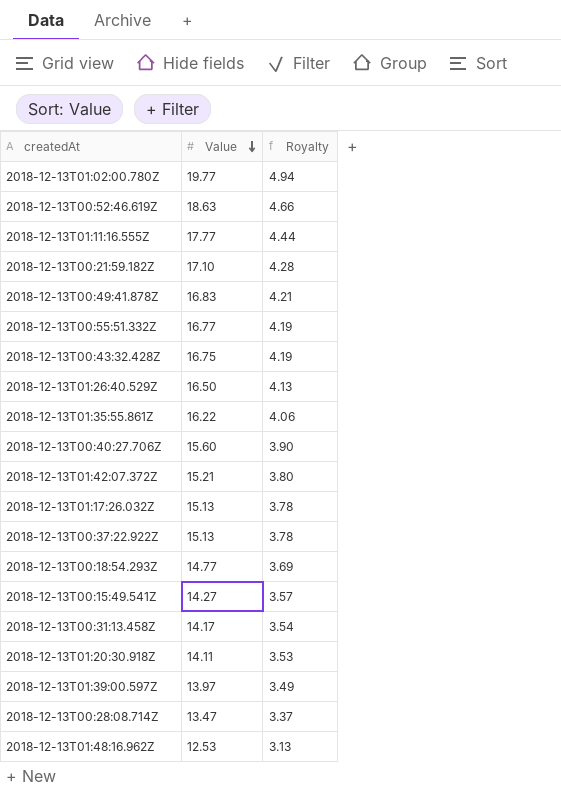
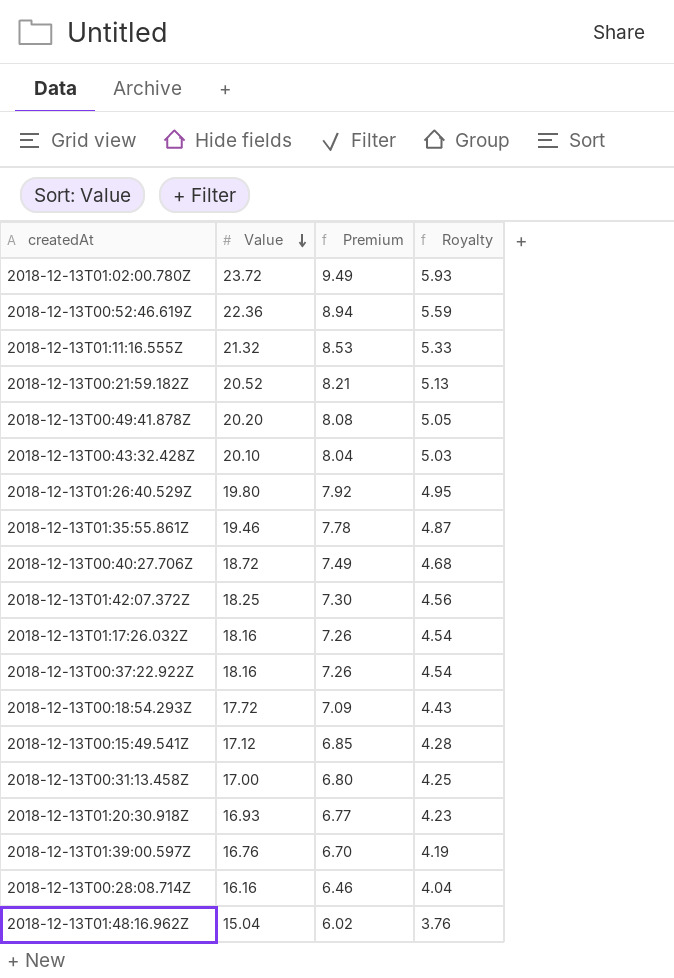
column Premium | formula: none -> [Value] * 0.4
row 2018-12-13T00:55:51.332Z: 16.77 | 4.19 -> none
2018-12-13T01:02:00.780Z | Value: 19.77 -> 23.72
2018-12-13T01:02:00.780Z | Royalty: 4.94 -> 5.93
2018-12-13T00:52:46.619Z | Value: 18.63 -> 22.36
2018-12-13T00:52:46.619Z | Royalty: 4.66 -> 5.59
2018-12-13T01:11:16.555Z | Value: 17.77 -> 21.32
2018-12-13T01:11:16.555Z | Royalty: 4.44 -> 5.33
2018-12-13T00:21:59.182Z | Value: 17.10 -> 20.52
2018-12-13T00:21:59.182Z | Royalty: 4.28 -> 5.13
2018-12-13T00:49:41.878Z | Value: 16.83 -> 20.20
2018-12-13T00:49:41.878Z | Royalty: 4.21 -> 5.05
2018-12-13T00:43:32.428Z | Value: 16.75 -> 20.10
2018-12-13T00:43:32.428Z | Royalty: 4.19 -> 5.03
2018-12-13T01:26:40.529Z | Value: 16.50 -> 19.80
2018-12-13T01:26:40.529Z | Royalty: 4.13 -> 4.95
2018-12-13T01:35:55.861Z | Value: 16.22 -> 19.46
2018-12-13T01:35:55.861Z | Royalty: 4.06 -> 4.87
2018-12-13T00:40:27.706Z | Value: 15.60 -> 18.72
2018-12-13T00:40:27.706Z | Royalty: 3.90 -> 4.68
2018-12-13T01:42:07.372Z | Value: 15.21 -> 18.25
2018-12-13T01:42:07.372Z | Royalty: 3.80 -> 4.56
2018-12-13T01:17:26.032Z | Value: 15.13 -> 18.16
2018-12-13T01:17:26.032Z | Royalty: 3.78 -> 4.54
2018-12-13T00:37:22.922Z | Value: 15.13 -> 18.16
2018-12-13T00:37:22.922Z | Royalty: 3.78 -> 4.54
2018-12-13T00:18:54.293Z | Value: 14.77 -> 17.72
2018-12-13T00:18:54.293Z | Royalty: 3.69 -> 4.43
2018-12-13T00:15:49.541Z | Value: 14.27 -> 17.12
2018-12-13T00:15:49.541Z | Royalty: 3.57 -> 4.28
2018-12-13T00:31:13.458Z | Value: 14.17 -> 17.00
2018-12-13T00:31:13.458Z | Royalty: 3.54 -> 4.25
2018-12-13T01:20:30.918Z | Value: 14.11 -> 16.93
2018-12-13T01:20:30.918Z | Royalty: 3.53 -> 4.23
2018-12-13T01:39:00.597Z | Value: 13.97 -> 16.76
2018-12-13T01:39:00.597Z | Royalty: 3.49 -> 4.19
2018-12-13T00:28:08.714Z | Value: 13.47 -> 16.16
2018-12-13T00:28:08.714Z | Royalty: 3.37 -> 4.04
2018-12-13T01:48:16.962Z | Value: 12.53 -> 15.04
2018-12-13T01:48:16.962Z | Royalty: 3.13 -> 3.76

